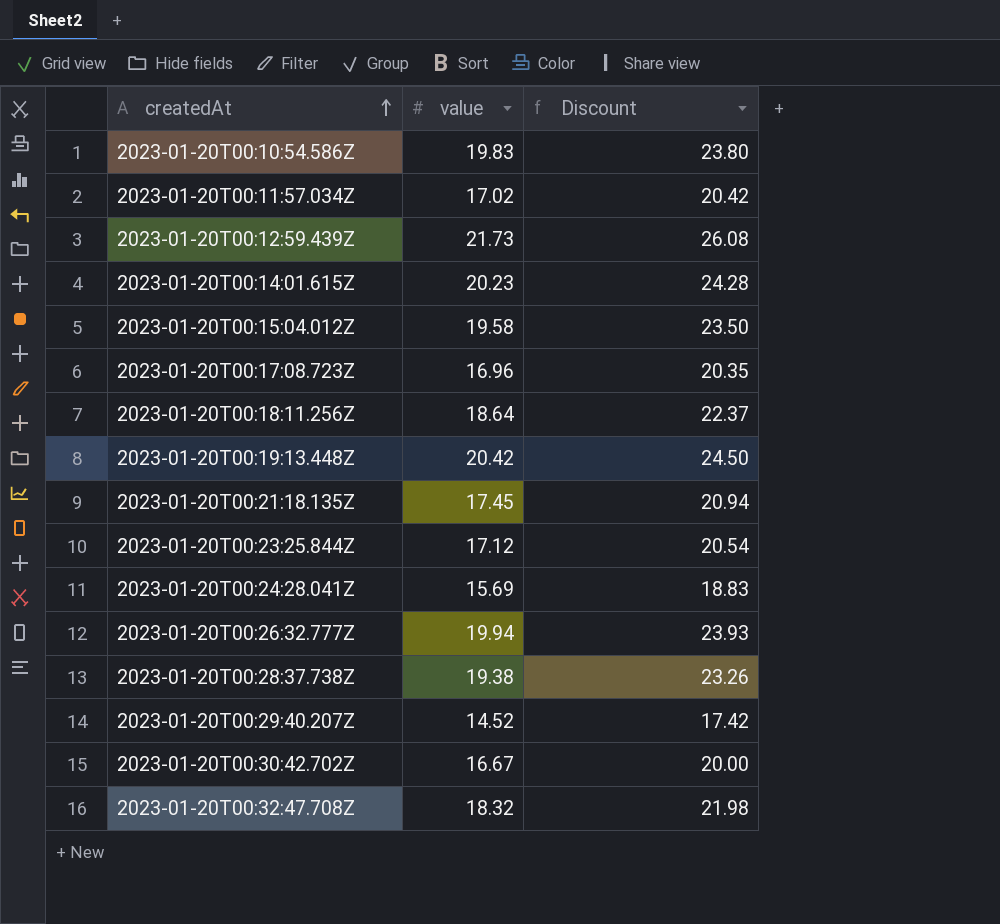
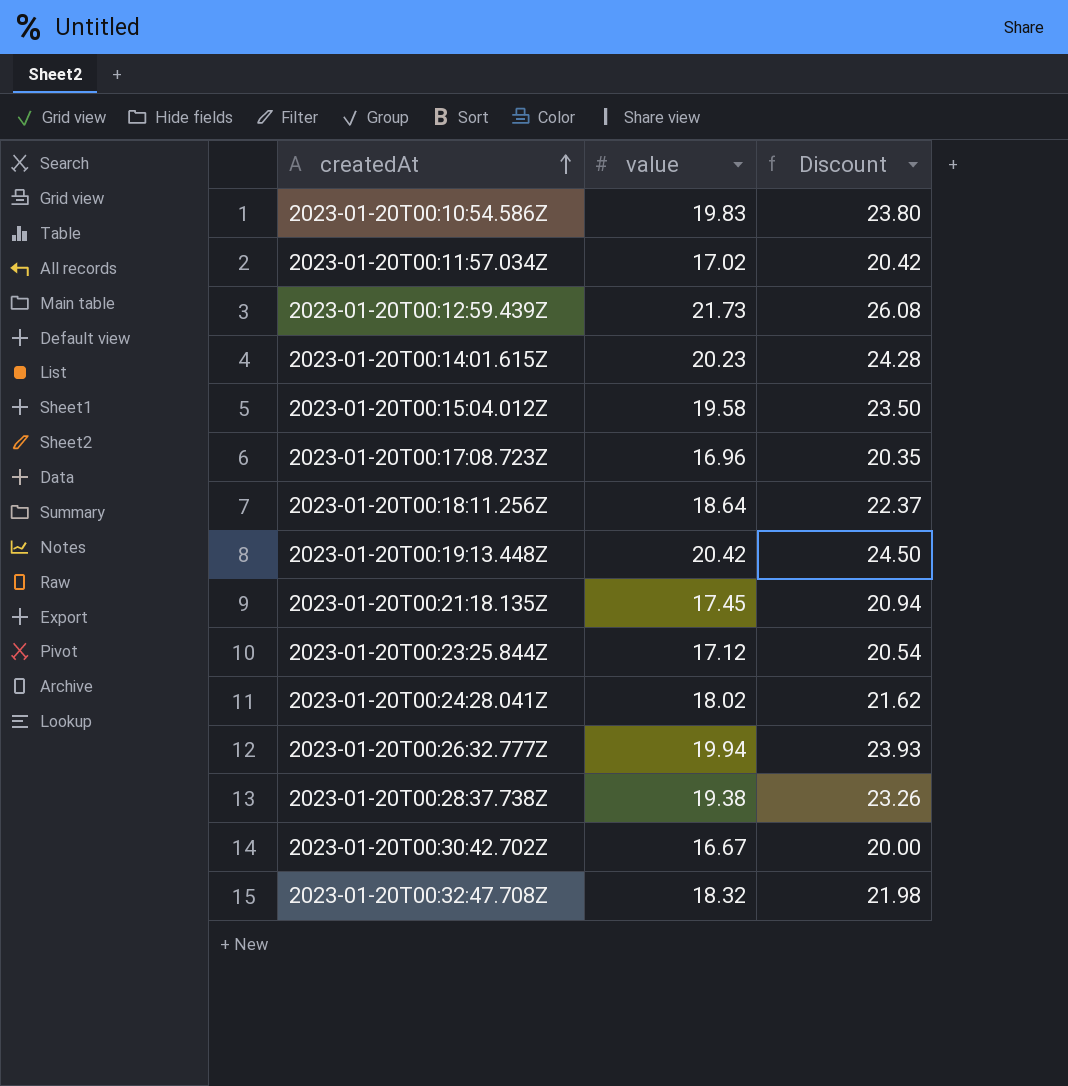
row 2023-01-20T00:29:40.207Z: 14.52 | 17.42 -> none
2023-01-20T00:24:28.041Z | value: 15.69 -> 18.02
2023-01-20T00:24:28.041Z | Discount: 18.83 -> 21.62

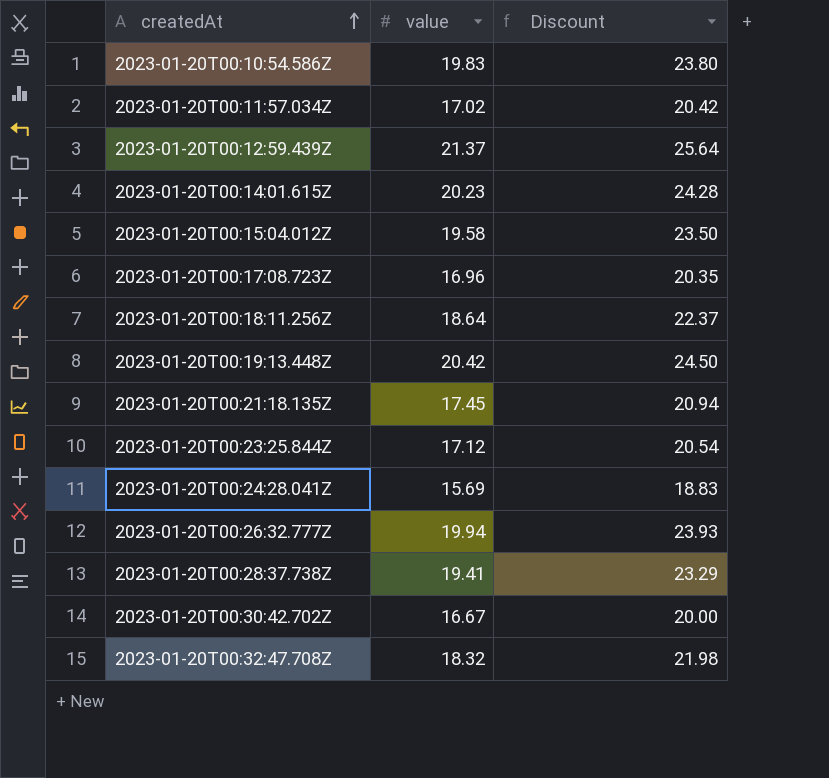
2023-01-20T00:12:59.439Z | value: 21.73 -> 21.37
2023-01-20T00:12:59.439Z | Discount: 26.08 -> 25.64
2023-01-20T00:24:28.041Z | value: 18.02 -> 15.69
2023-01-20T00:24:28.041Z | Discount: 21.62 -> 18.83
2023-01-20T00:28:37.738Z | value: 19.38 -> 19.41
2023-01-20T00:28:37.738Z | Discount: 23.26 -> 23.29

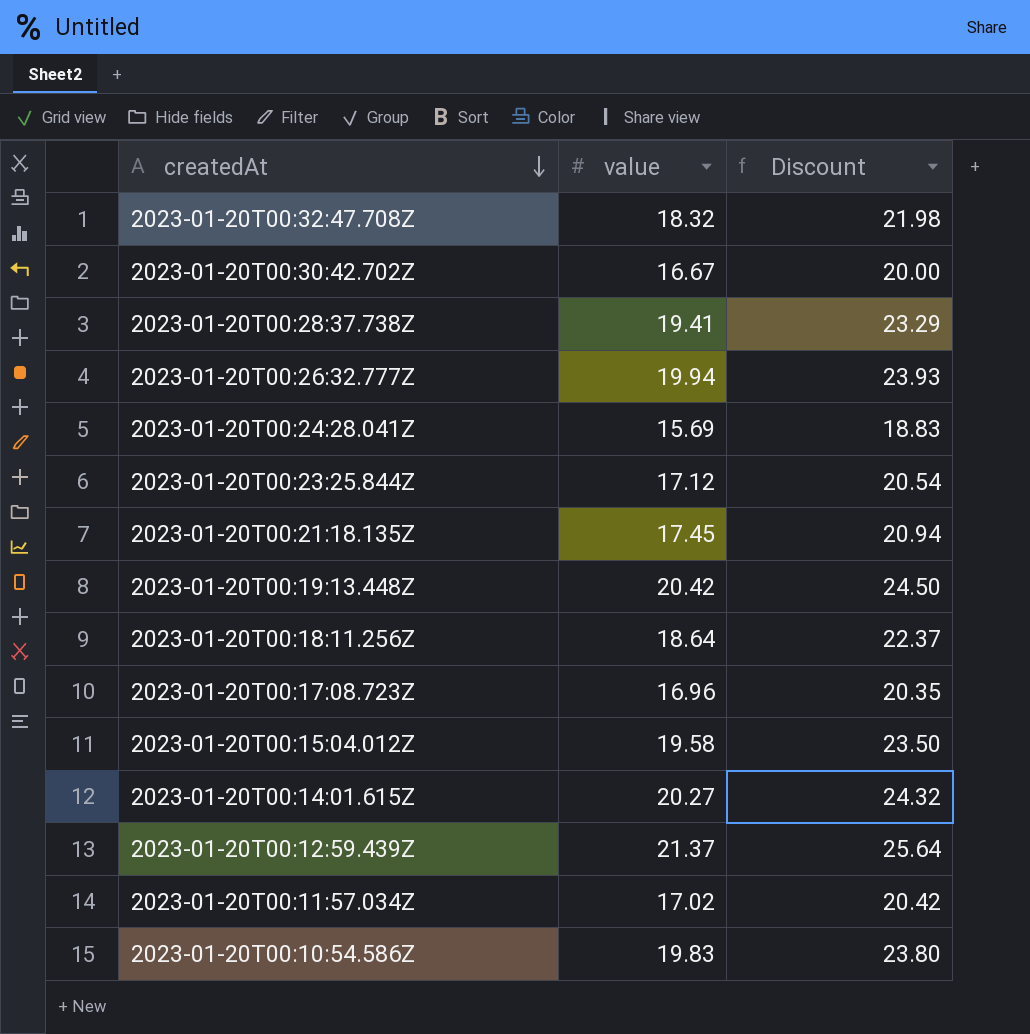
row order: createdAt ascending -> createdAt descending
2023-01-20T00:14:01.615Z | value: 20.23 -> 20.27
2023-01-20T00:14:01.615Z | Discount: 24.28 -> 24.32

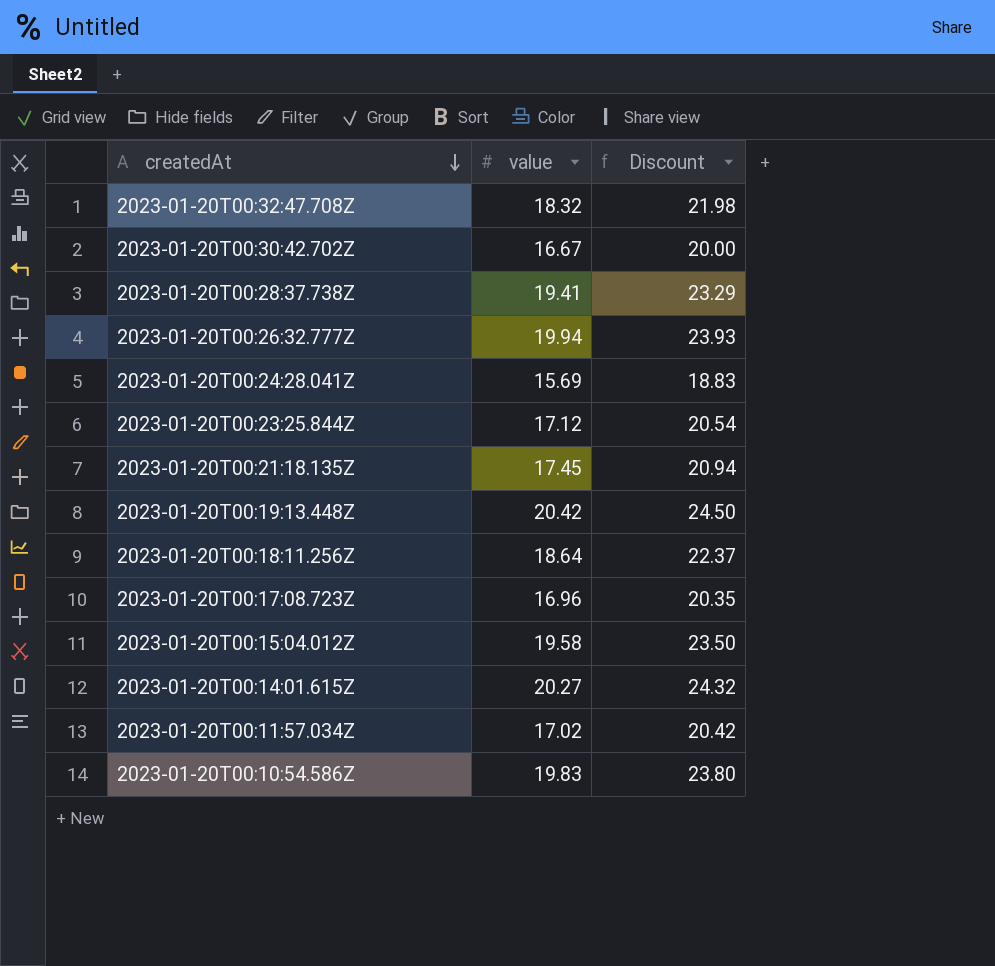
row 2023-01-20T00:12:59.439Z: 21.37 | 25.64 -> none

